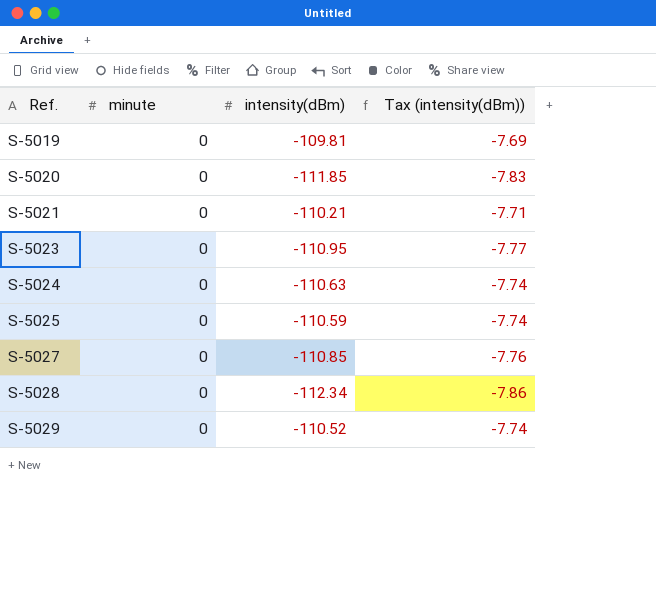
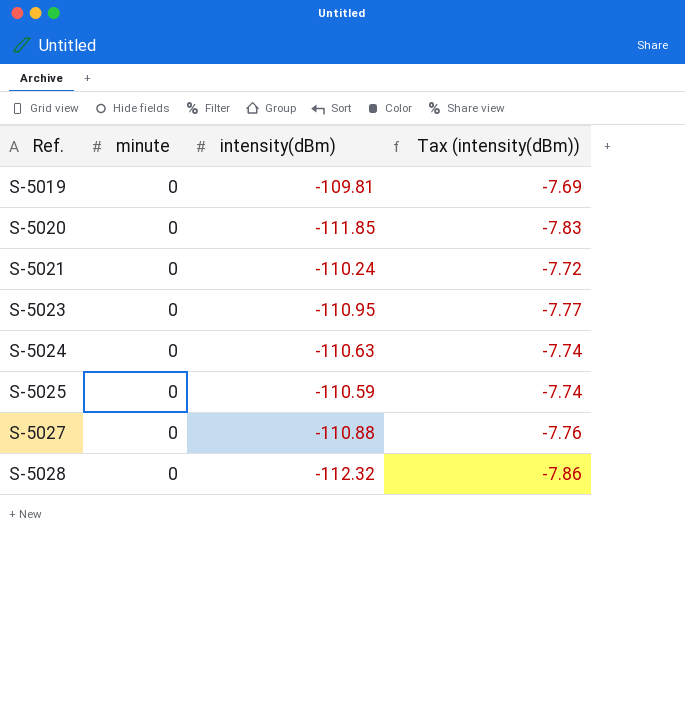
row S-5029: 0 | -110.52 | -7.74 -> none
S-5021 | intensity(dBm): -110.21 -> -110.24
S-5021 | Tax (intensity(dBm)): -7.71 -> -7.72
S-5027 | intensity(dBm): -110.85 -> -110.88
S-5028 | intensity(dBm): -112.34 -> -112.32

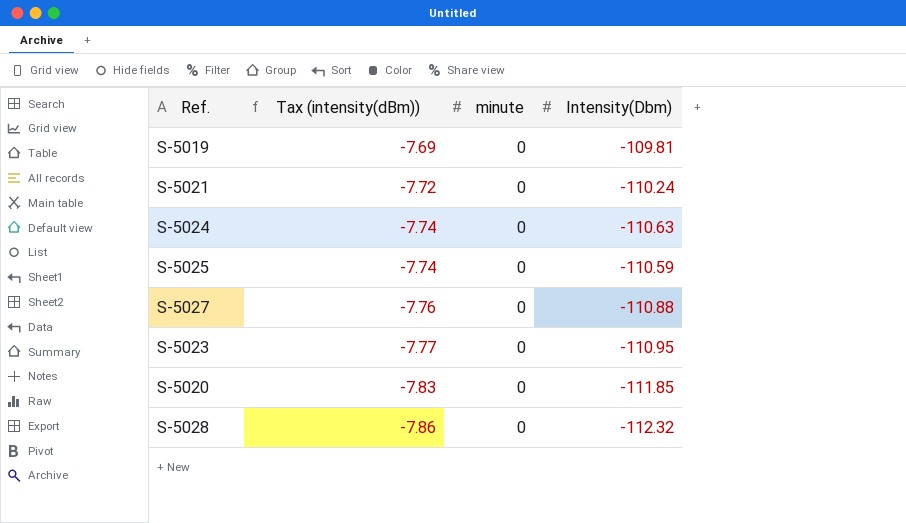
row order: Ref. ascending -> Tax (intensity(dBm)) descending
column Tax (intensity(dBm)) | position: 4 -> 2
column name: intensity(dBm) -> Intensity(Dbm)

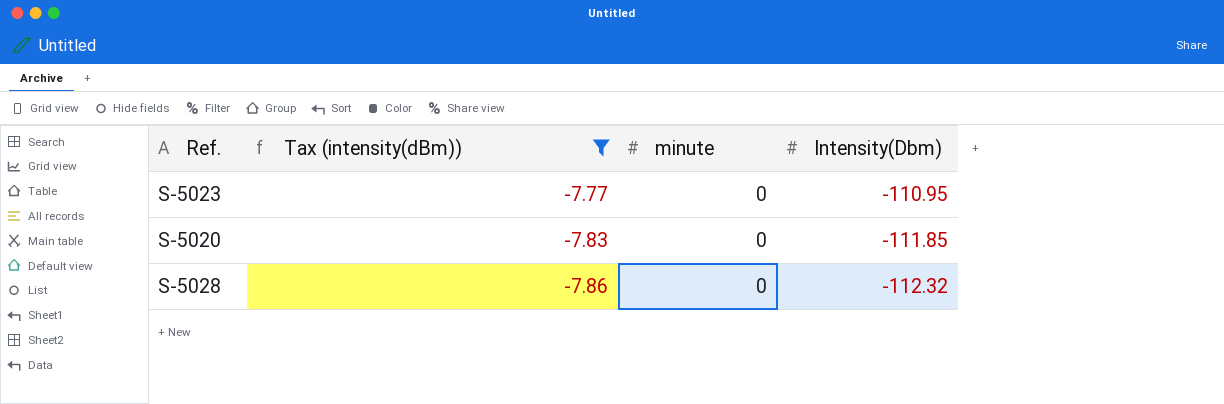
filter: none -> Tax (intensity(dBm)) <= -7.77

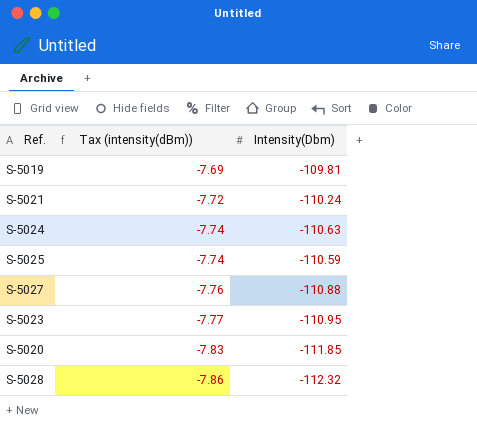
filter: Tax (intensity(dBm)) <= -7.77 -> none
column minute | position: 3 -> none

